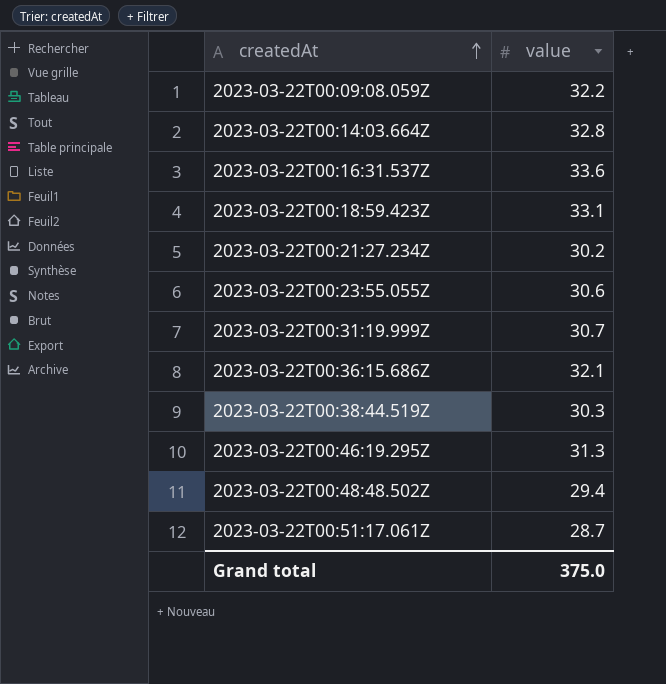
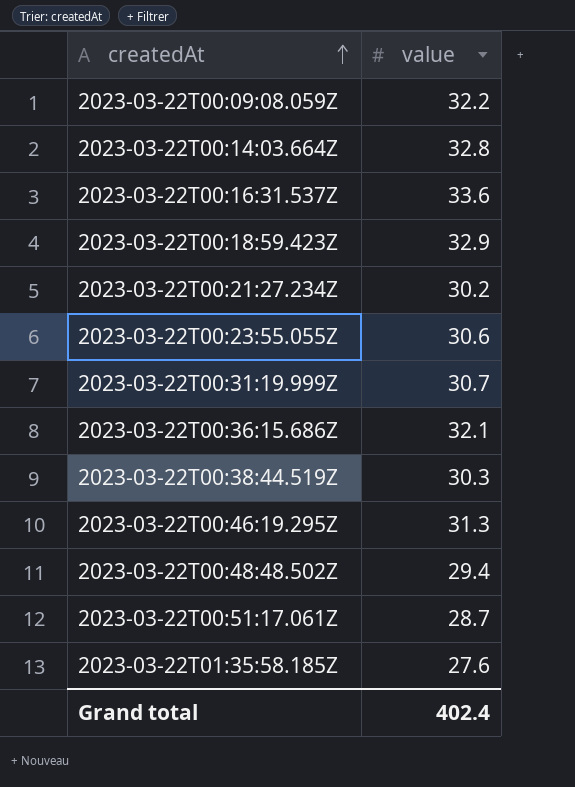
2023-03-22T00:18:59.423Z | value: 33.1 -> 32.9
row 2023-03-22T01:35:58.185Z: none -> 27.6
Grand total | value: 375.0 -> 402.4

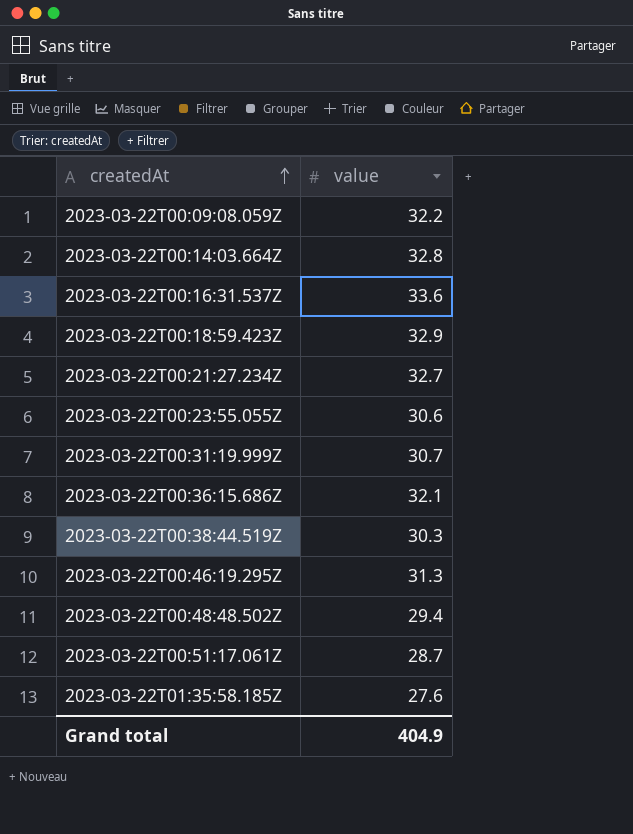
2023-03-22T00:21:27.234Z | value: 30.2 -> 32.7
Grand total | value: 402.4 -> 404.9

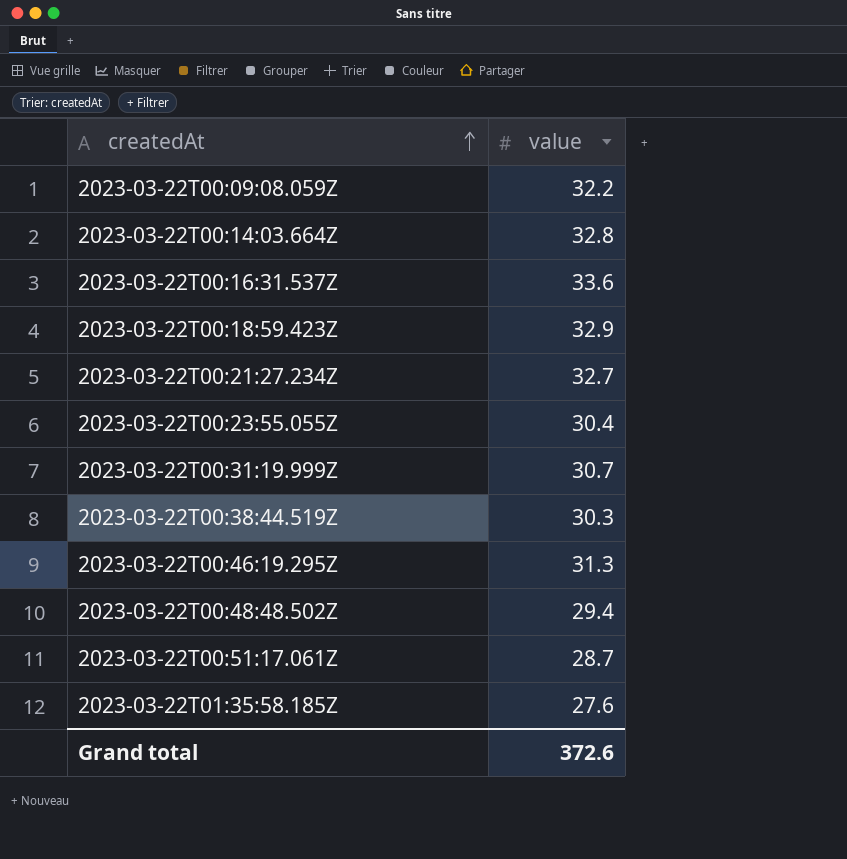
row 2023-03-22T00:36:15.686Z: 32.1 -> none
2023-03-22T00:23:55.055Z | value: 30.6 -> 30.4
Grand total | value: 404.9 -> 372.6

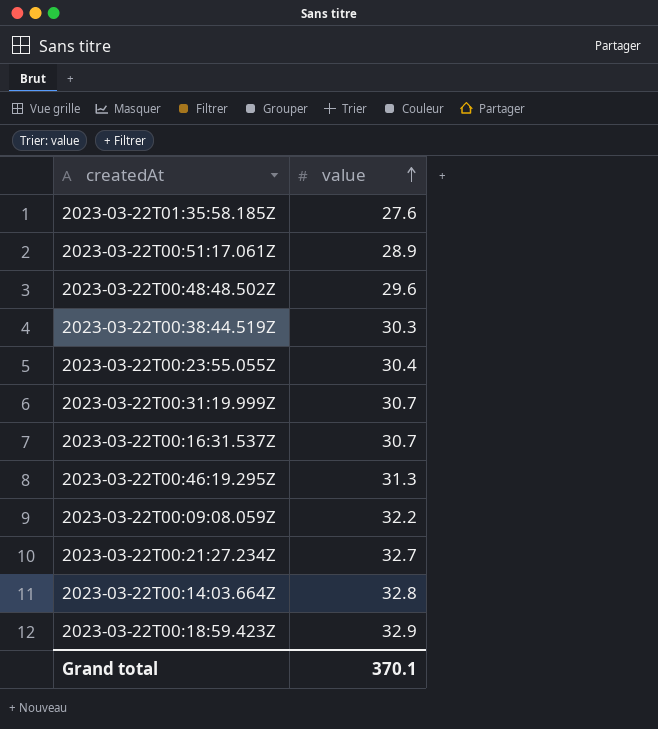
row order: createdAt ascending -> value ascending
2023-03-22T00:51:17.061Z | value: 28.7 -> 28.9
2023-03-22T00:48:48.502Z | value: 29.4 -> 29.6
2023-03-22T00:16:31.537Z | value: 33.6 -> 30.7
Grand total | value: 372.6 -> 370.1

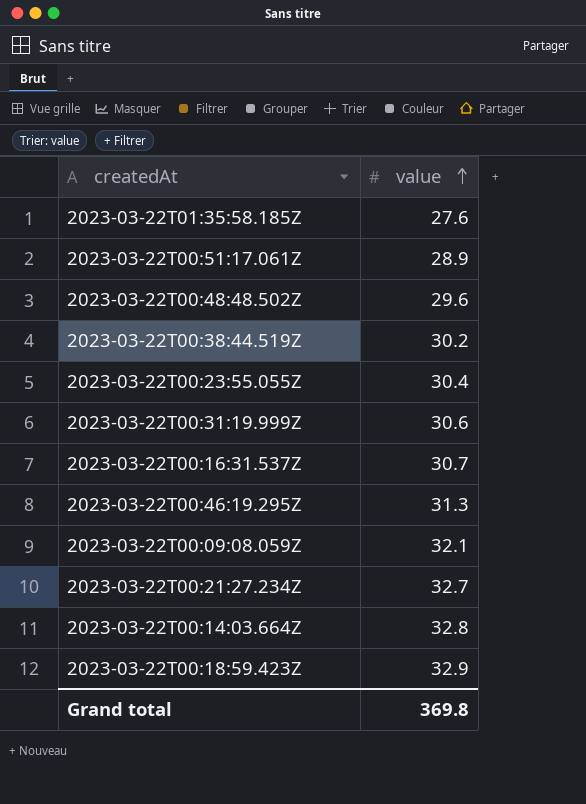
2023-03-22T00:38:44.519Z | value: 30.3 -> 30.2
2023-03-22T00:31:19.999Z | value: 30.7 -> 30.6
2023-03-22T00:09:08.059Z | value: 32.2 -> 32.1
Grand total | value: 370.1 -> 369.8

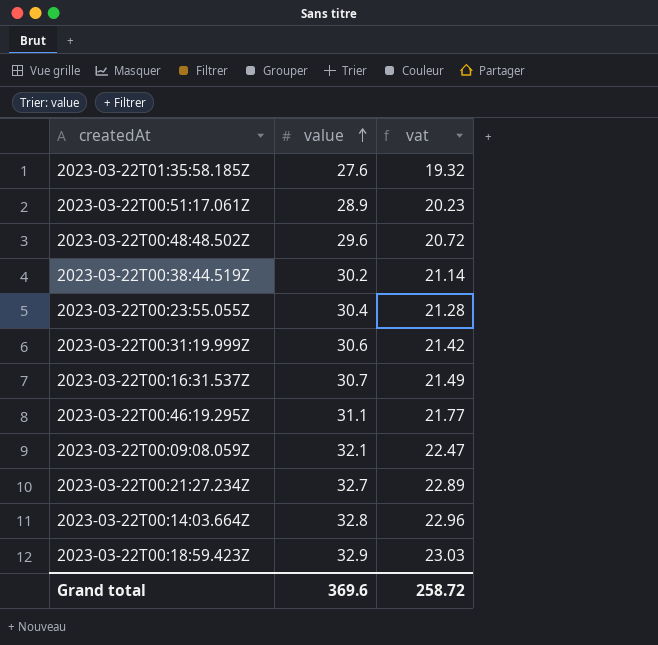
column vat | formula: none -> [value] * 0.7
2023-03-22T00:46:19.295Z | value: 31.3 -> 31.1
Grand total | value: 369.8 -> 369.6

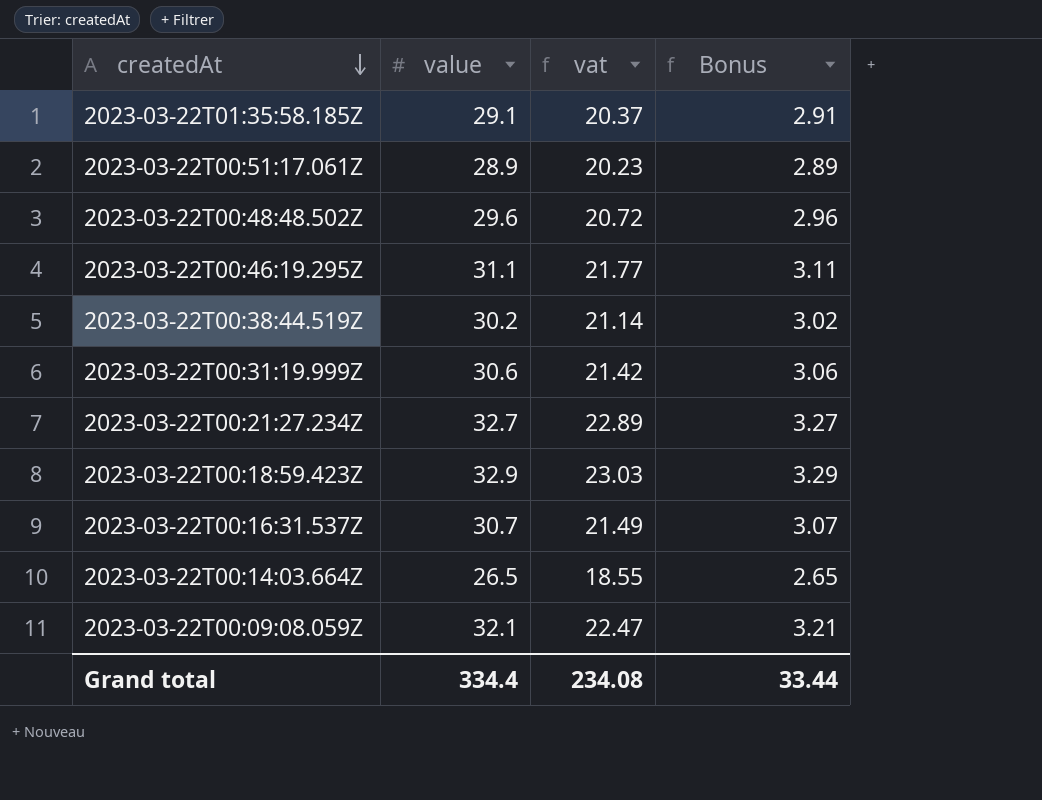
row order: value ascending -> createdAt descending
column Bonus | formula: none -> [value] * 0.1
row 2023-03-22T00:23:55.055Z: 30.4 | 21.28 -> none
2023-03-22T01:35:58.185Z | value: 27.6 -> 29.1
2023-03-22T01:35:58.185Z | vat: 19.32 -> 20.37
2023-03-22T00:14:03.664Z | value: 32.8 -> 26.5
2023-03-22T00:14:03.664Z | vat: 22.96 -> 18.55
Grand total | value: 369.6 -> 334.4
Grand total | vat: 258.72 -> 234.08

